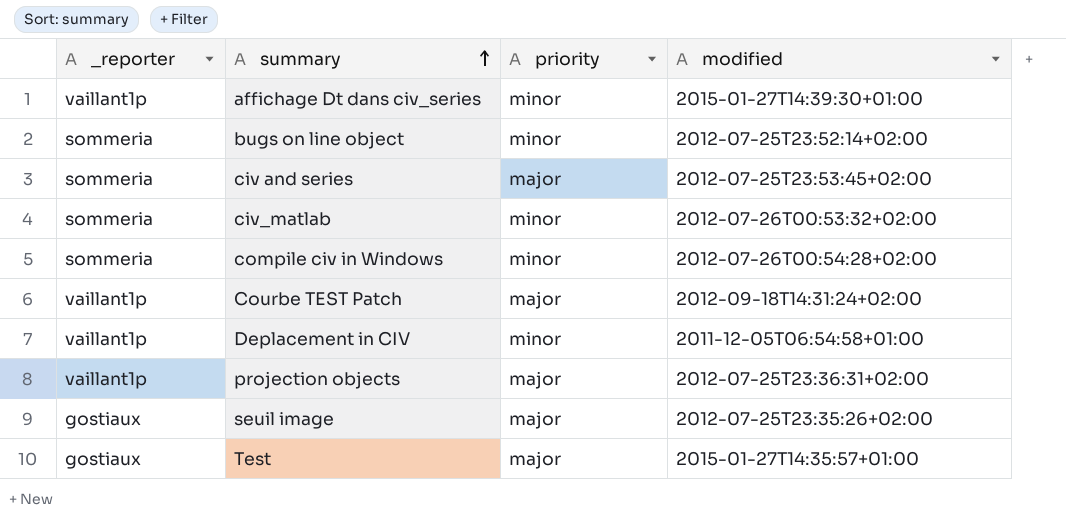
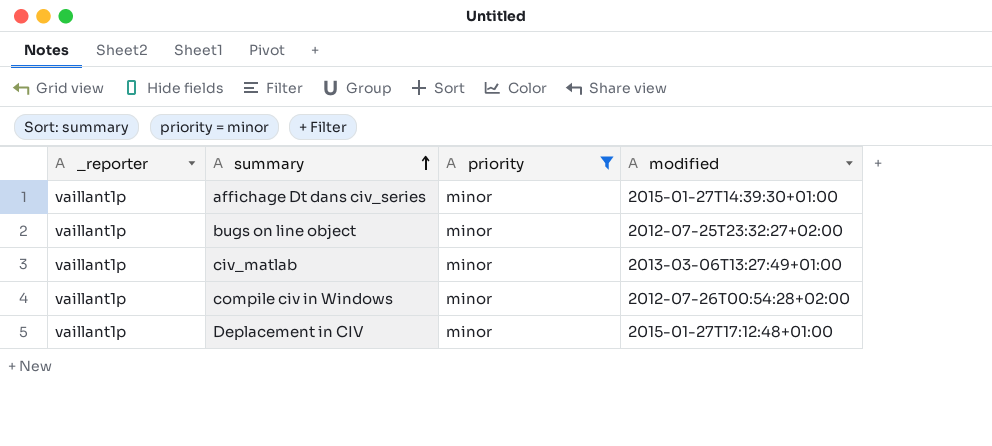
filter: none -> priority = minor
bugs on line object | _reporter: sommeria -> vaillant1p
bugs on line object | modified: 2012-07-25T23:52:14+02:00 -> 2012-07-25T23:32:27+02:00
civ_matlab | _reporter: sommeria -> vaillant1p
civ_matlab | modified: 2012-07-26T00:53:32+02:00 -> 2013-03-06T13:27:49+01:00
compile civ in Windows | _reporter: sommeria -> vaillant1p
Deplacement in CIV | modified: 2011-12-05T06:54:58+01:00 -> 2015-01-27T17:12:48+01:00

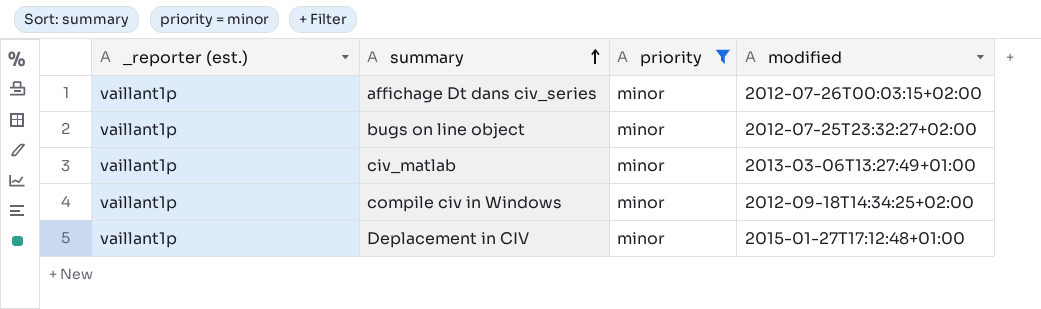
column name: _reporter -> _reporter (est.)
affichage Dt dans civ_series | modified: 2015-01-27T14:39:30+01:00 -> 2012-07-26T00:03:15+02:00
compile civ in Windows | modified: 2012-07-26T00:54:28+02:00 -> 2012-09-18T14:34:25+02:00

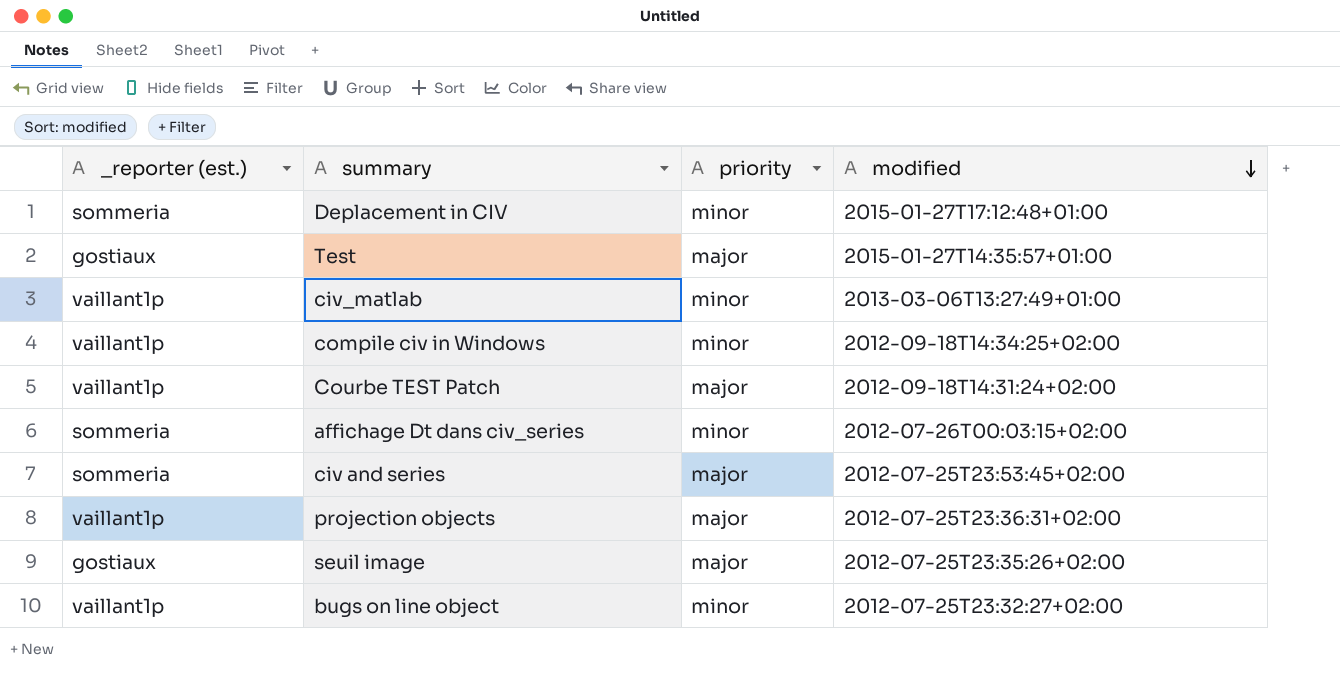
filter: priority = minor -> none
row order: summary ascending -> modified descending
Deplacement in CIV | _reporter (est.): vaillant1p -> sommeria
affichage Dt dans civ_series | _reporter (est.): vaillant1p -> sommeria

